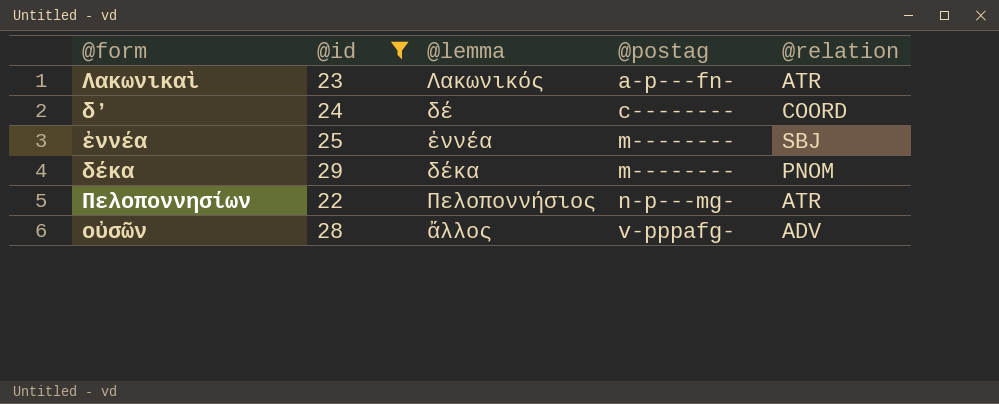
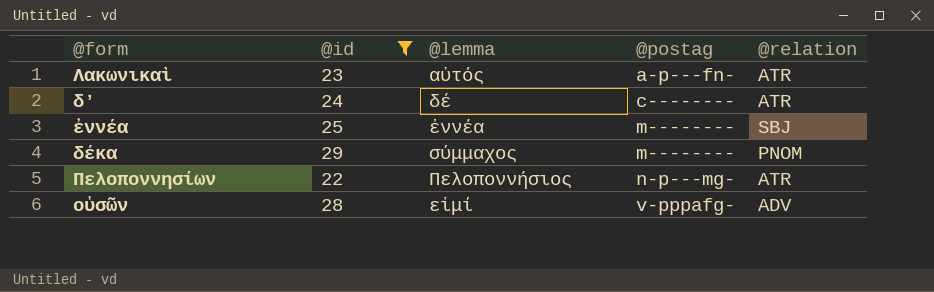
Λακωνικαὶ | @lemma: Λακωνικός -> αὐτός
δʼ | @relation: COORD -> ATR
δέκα | @lemma: δέκα -> σύμμαχος
οὐσῶν | @lemma: ἄλλος -> εἰμί

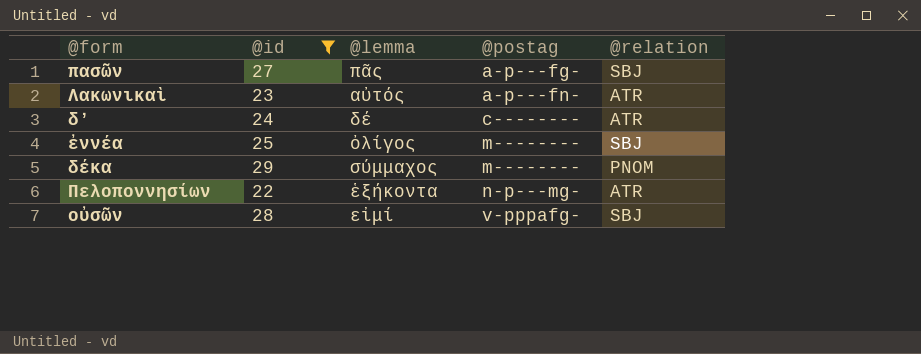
row πασῶν: none -> 27 | πᾶς | a-p---fg- | SBJ
ἐννέα | @lemma: ἐννέα -> ὀλίγος
Πελοποννησίων | @lemma: Πελοποννήσιος -> ἑξήκοντα
οὐσῶν | @relation: ADV -> SBJ

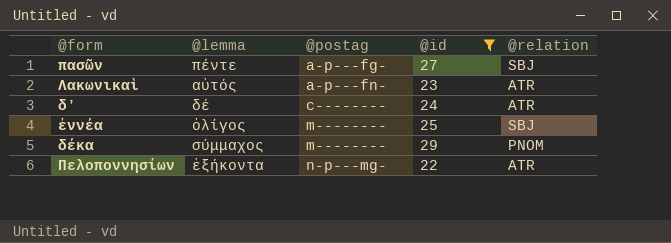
column @id | position: 2 -> 4
row οὐσῶν: 28 | εἰμί | v-pppafg- | SBJ -> none
πασῶν | @lemma: πᾶς -> πέντε

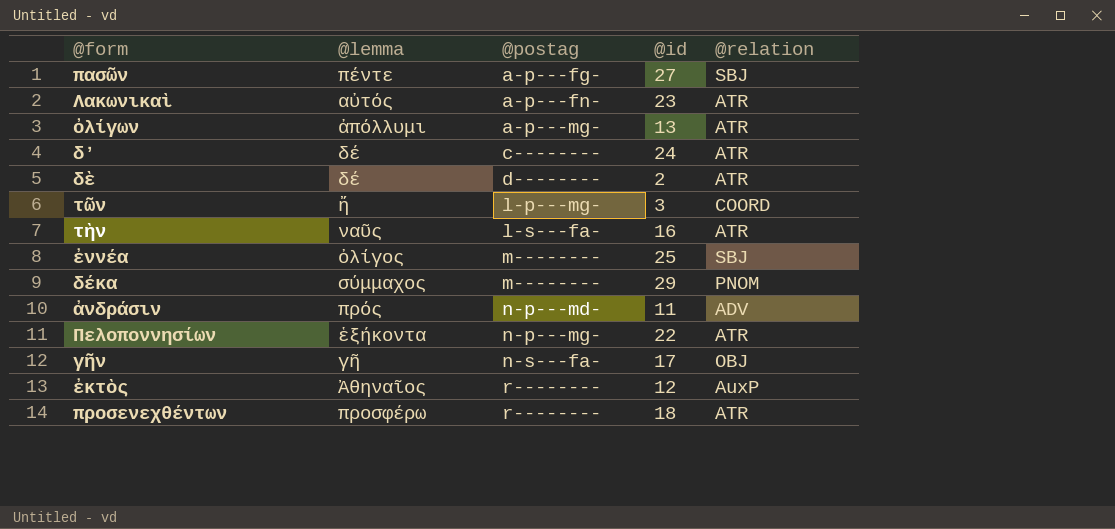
filter: @id >= 22 -> none

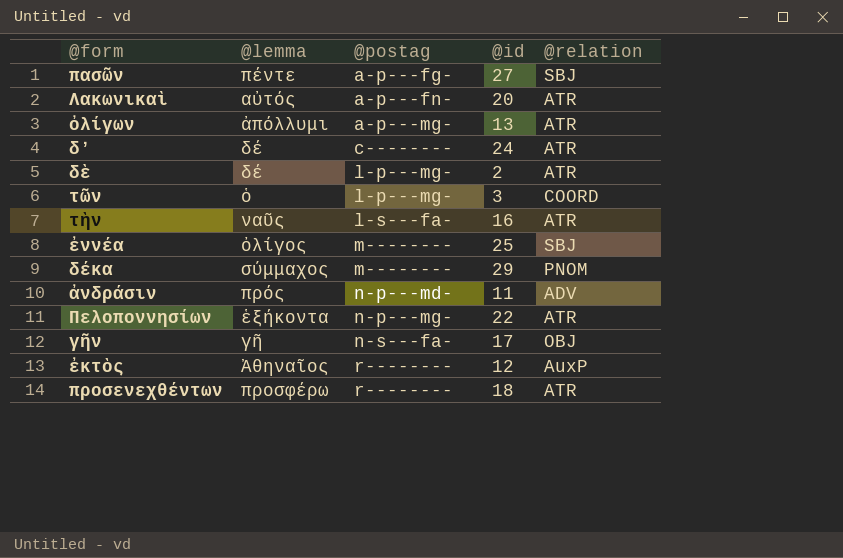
Λακωνικαὶ | @id: 23 -> 20
δὲ | @postag: d-------- -> l-p---mg-
τῶν | @lemma: ἤ -> ὁ

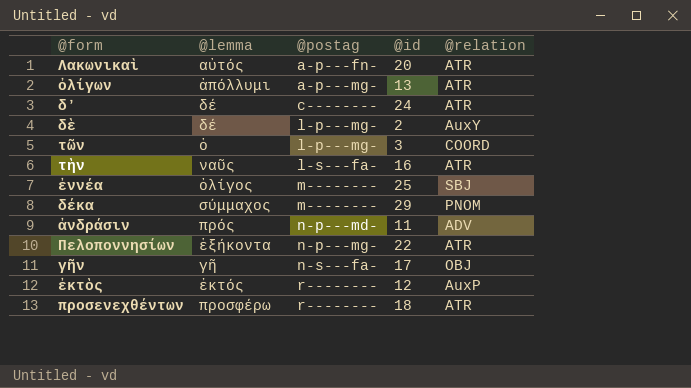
row πασῶν: πέντε | a-p---fg- | 27 | SBJ -> none
δὲ | @relation: ATR -> AuxY
ἐκτὸς | @lemma: Ἀθηναῖος -> ἐκτός

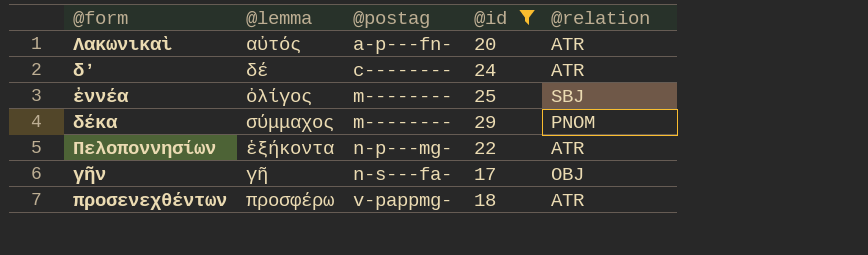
filter: none -> @id >= 17
προσενεχθέντων | @postag: r-------- -> v-pappmg-

